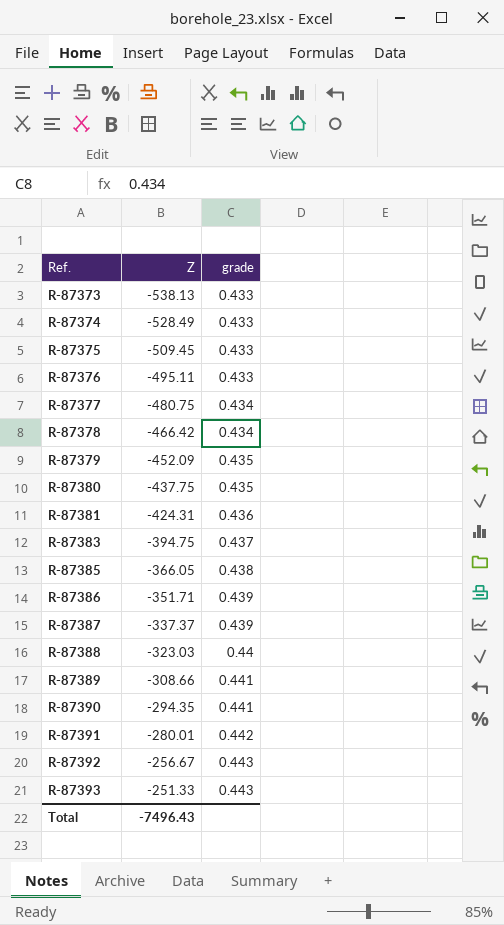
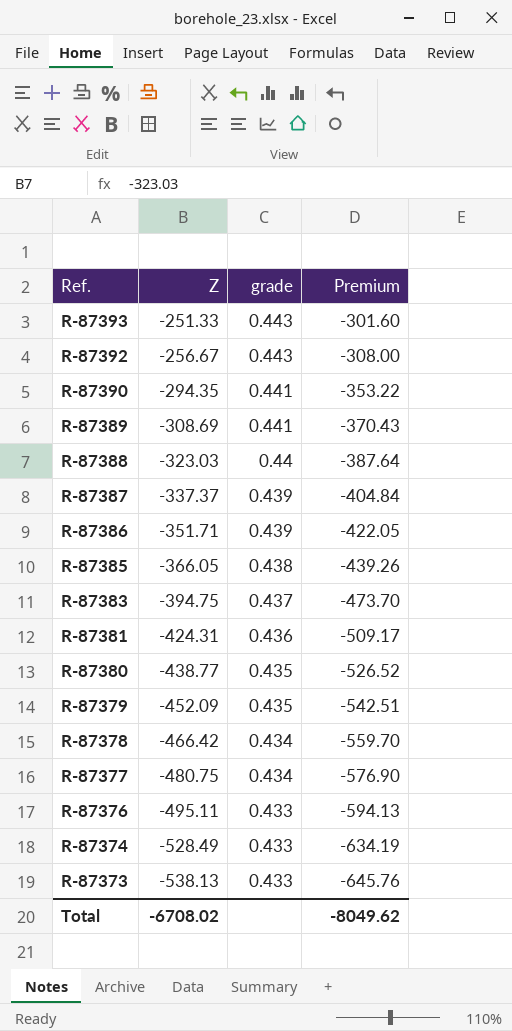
row order: Ref. ascending -> Ref. descending
column Premium | formula: none -> [Z] * 1.2
row R-87375: -509.45 | 0.433 -> none
row R-87391: -280.01 | 0.442 -> none
R-87389 | Z: -308.66 -> -308.69
R-87380 | Z: -437.75 -> -438.77
Total | Z: -7496.43 -> -6708.02

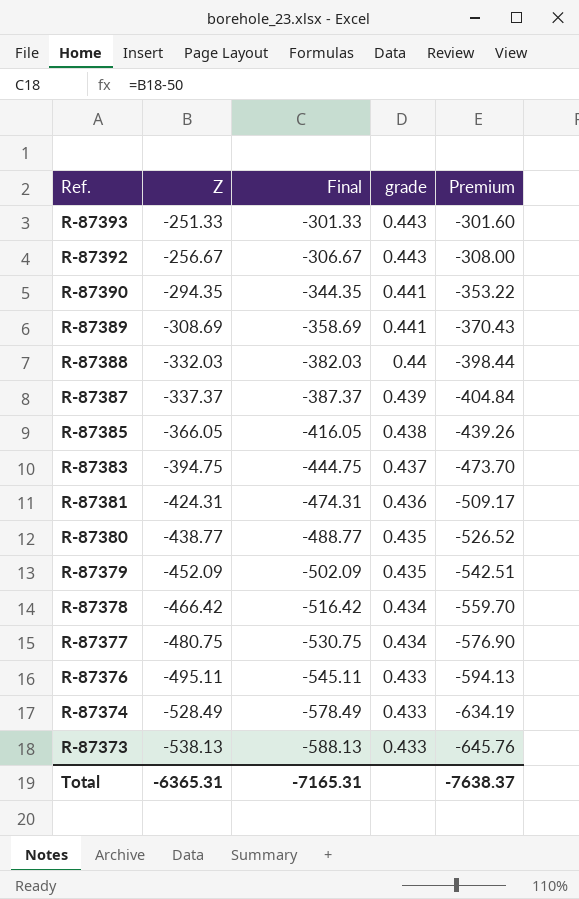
column Final | formula: none -> [Z] - 50
row R-87386: -351.71 | 0.439 | -422.05 -> none
R-87388 | Z: -323.03 -> -332.03
R-87388 | Premium: -387.64 -> -398.44
Total | Z: -6708.02 -> -6365.31
Total | Premium: -8049.62 -> -7638.37

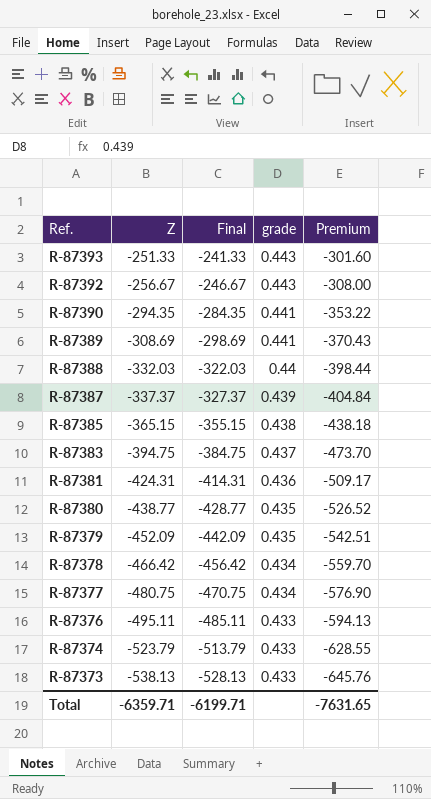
column Final | formula: [Z] - 50 -> [Z] + 10
R-87385 | Z: -366.05 -> -365.15
R-87385 | Premium: -439.26 -> -438.18
R-87374 | Z: -528.49 -> -523.79
R-87374 | Premium: -634.19 -> -628.55
Total | Z: -6365.31 -> -6359.71
Total | Final: -7165.31 -> -6199.71
Total | Premium: -7638.37 -> -7631.65

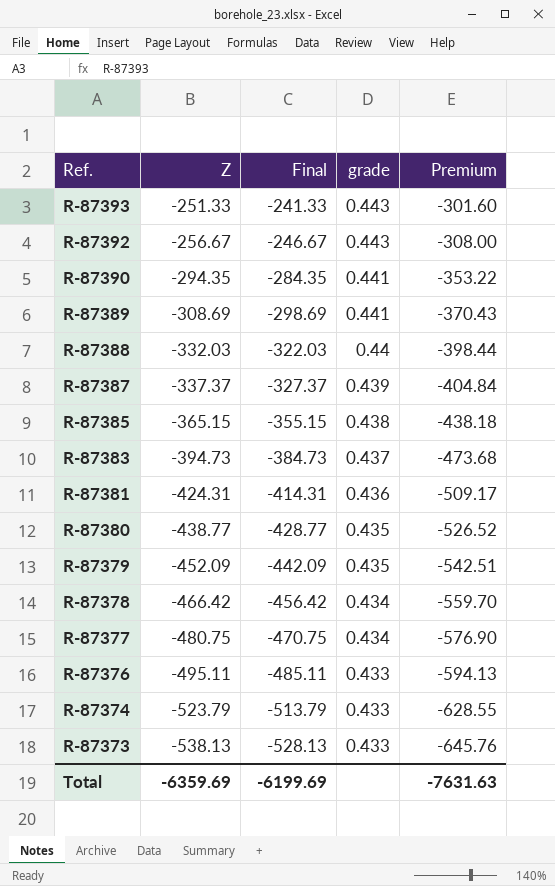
R-87383 | Z: -394.75 -> -394.73
R-87383 | Final: -384.75 -> -384.73
R-87383 | Premium: -473.70 -> -473.68
Total | Z: -6359.71 -> -6359.69
Total | Final: -6199.71 -> -6199.69
Total | Premium: -7631.65 -> -7631.63

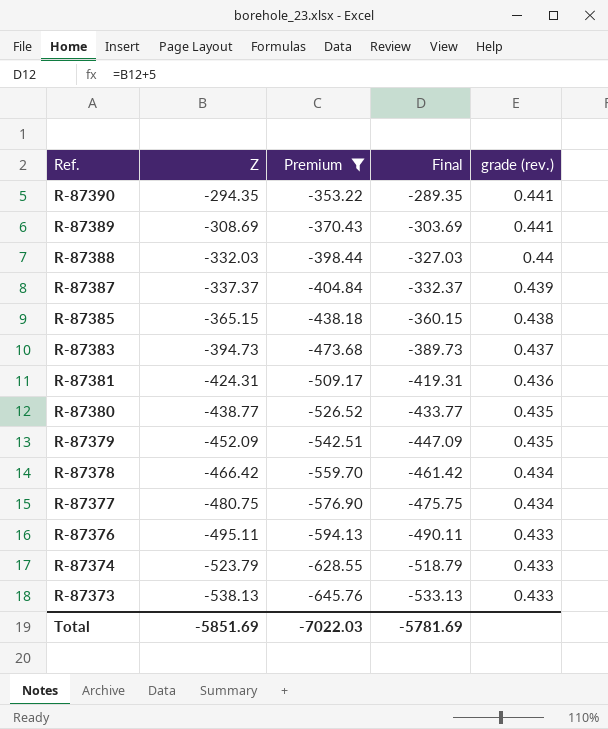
filter: none -> Premium <= -353.22
column Premium | position: 5 -> 3
column Final | formula: [Z] + 10 -> [Z] + 5
column name: grade -> grade (rev.)
Total | Z: -6359.69 -> -5851.69
Total | Premium: -7631.63 -> -7022.03
Total | Final: -6199.69 -> -5781.69

